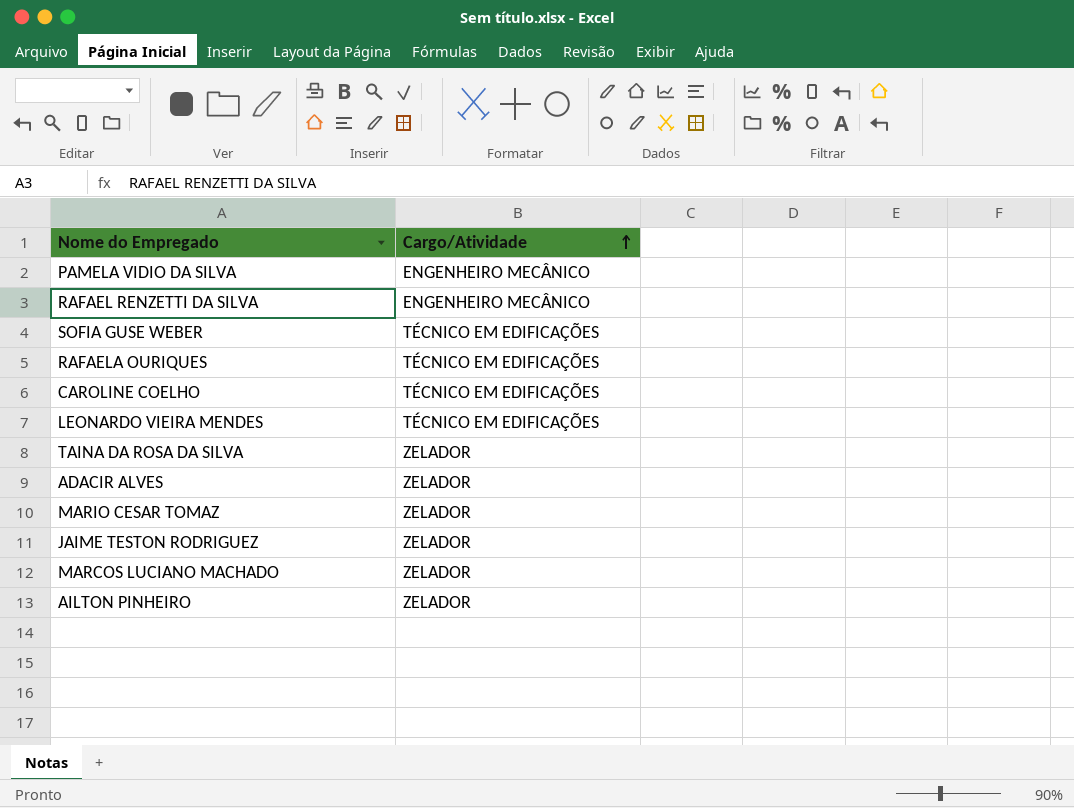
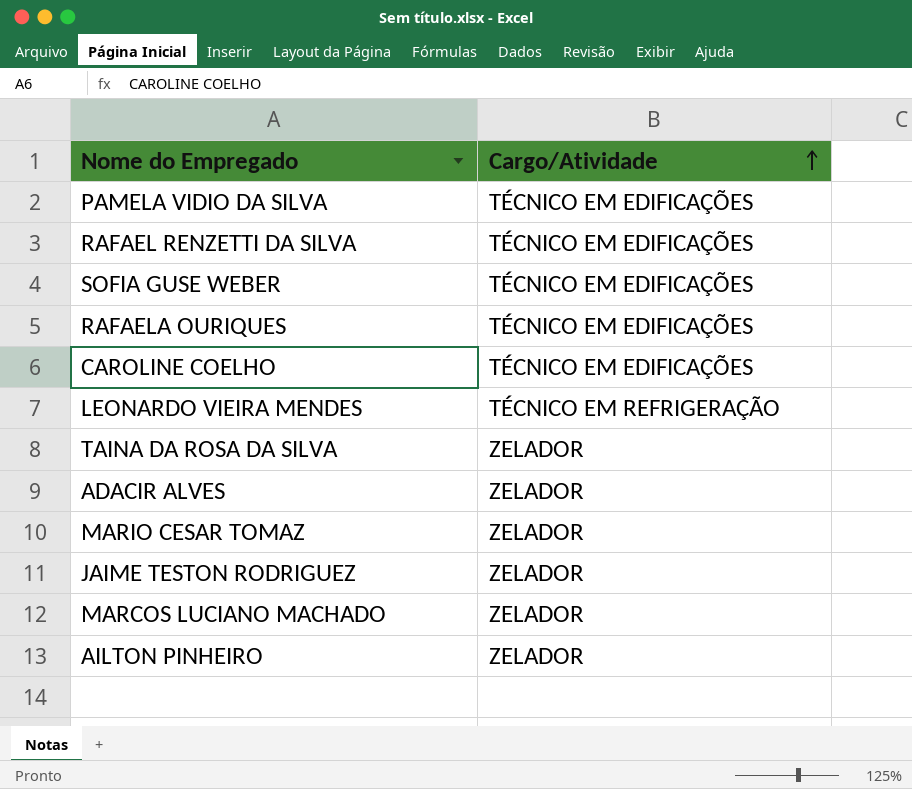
PAMELA VIDIO DA SILVA | Cargo/Atividade: ENGENHEIRO MECÂNICO -> TÉCNICO EM EDIFICAÇÕES
RAFAEL RENZETTI DA SILVA | Cargo/Atividade: ENGENHEIRO MECÂNICO -> TÉCNICO EM EDIFICAÇÕES
LEONARDO VIEIRA MENDES | Cargo/Atividade: TÉCNICO EM EDIFICAÇÕES -> TÉCNICO EM REFRIGERAÇÃO

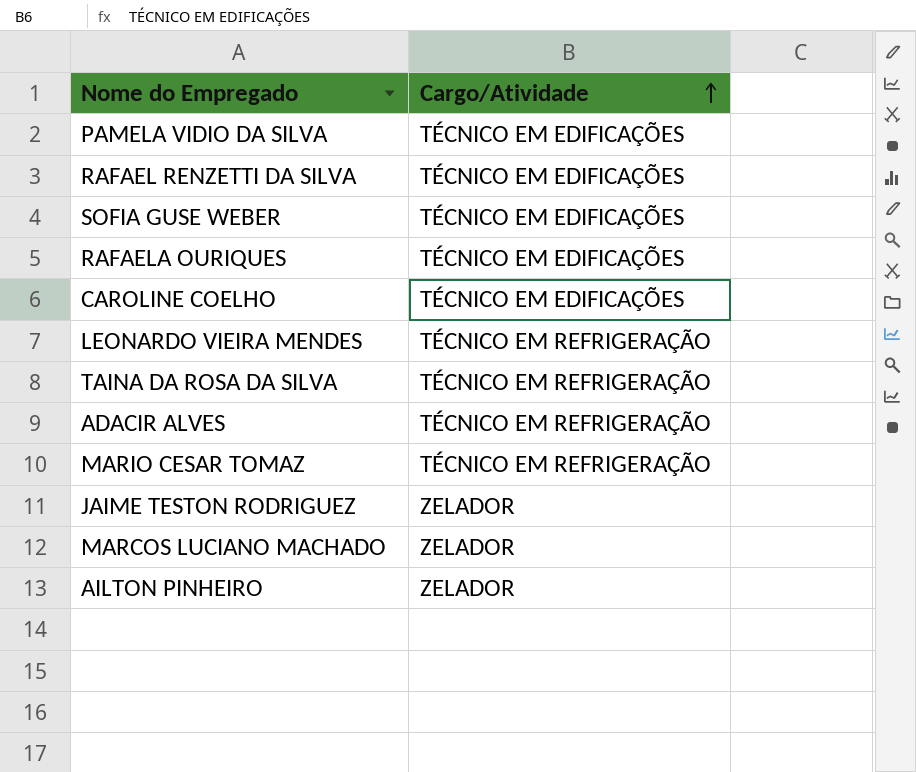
TAINA DA ROSA DA SILVA | Cargo/Atividade: ZELADOR -> TÉCNICO EM REFRIGERAÇÃO
ADACIR ALVES | Cargo/Atividade: ZELADOR -> TÉCNICO EM REFRIGERAÇÃO
MARIO CESAR TOMAZ | Cargo/Atividade: ZELADOR -> TÉCNICO EM REFRIGERAÇÃO

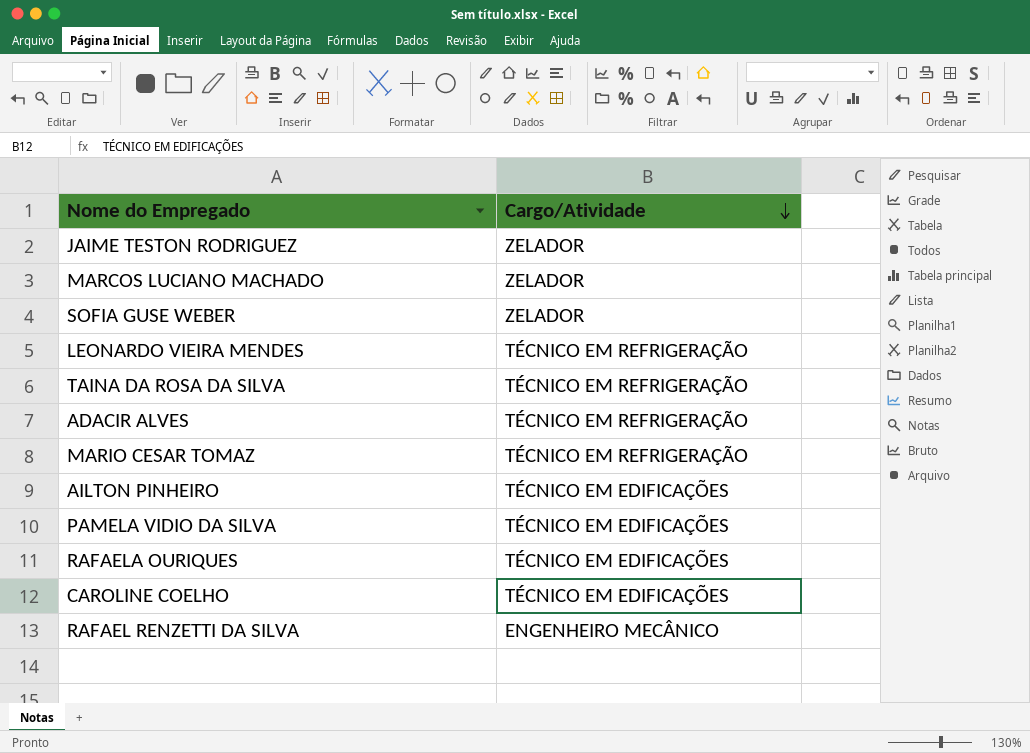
row order: Cargo/Atividade ascending -> Cargo/Atividade descending
SOFIA GUSE WEBER | Cargo/Atividade: TÉCNICO EM EDIFICAÇÕES -> ZELADOR
AILTON PINHEIRO | Cargo/Atividade: ZELADOR -> TÉCNICO EM EDIFICAÇÕES
RAFAEL RENZETTI DA SILVA | Cargo/Atividade: TÉCNICO EM EDIFICAÇÕES -> ENGENHEIRO MECÂNICO

